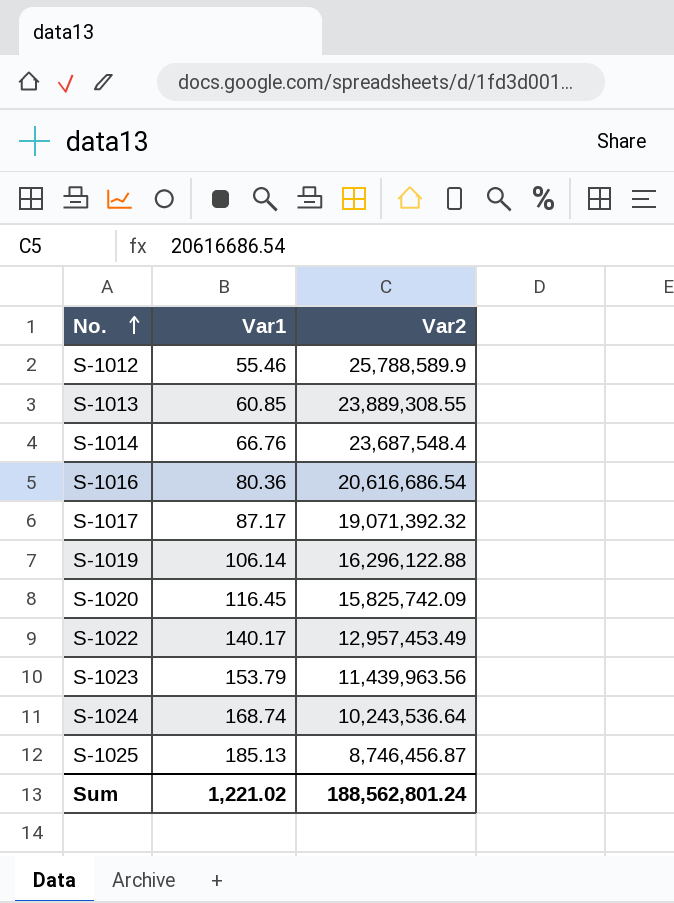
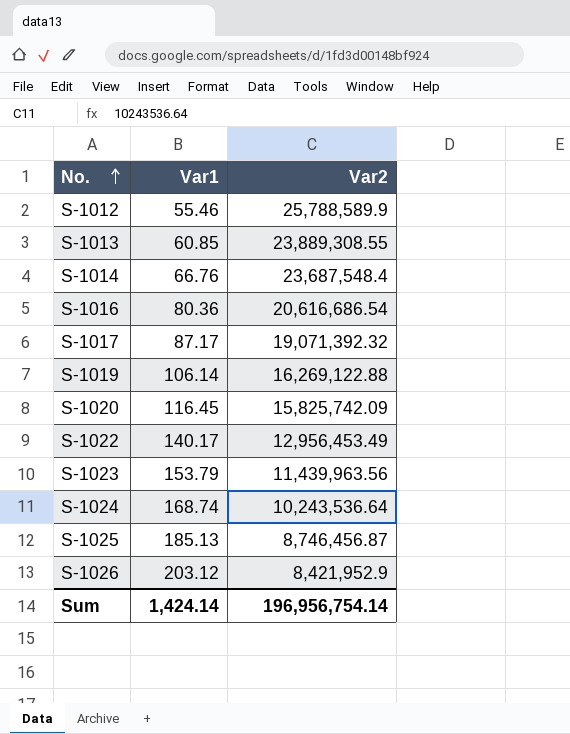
S-1019 | Var2: 16,296,122.88 -> 16,269,122.88
S-1022 | Var2: 12,957,453.49 -> 12,956,453.49
row S-1026: none -> 203.12 | 8,421,952.9
Sum | Var1: 1,221.02 -> 1,424.14
Sum | Var2: 188,562,801.24 -> 196,956,754.14

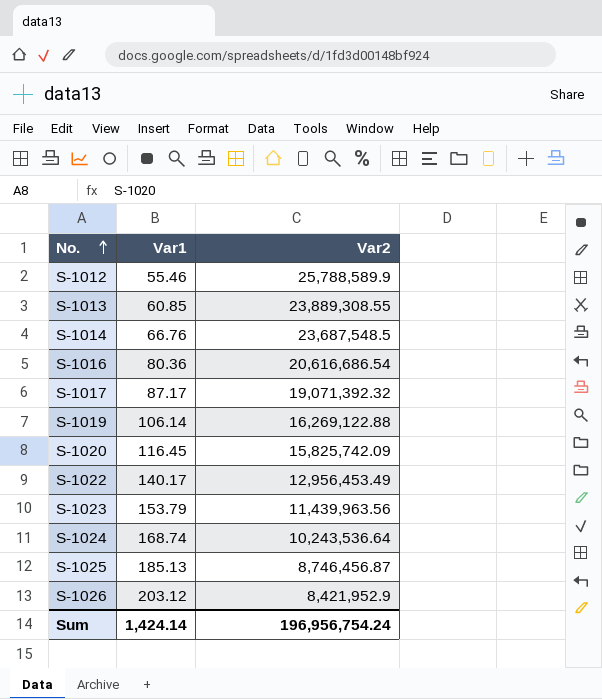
S-1014 | Var2: 23,687,548.4 -> 23,687,548.5
Sum | Var2: 196,956,754.14 -> 196,956,754.24

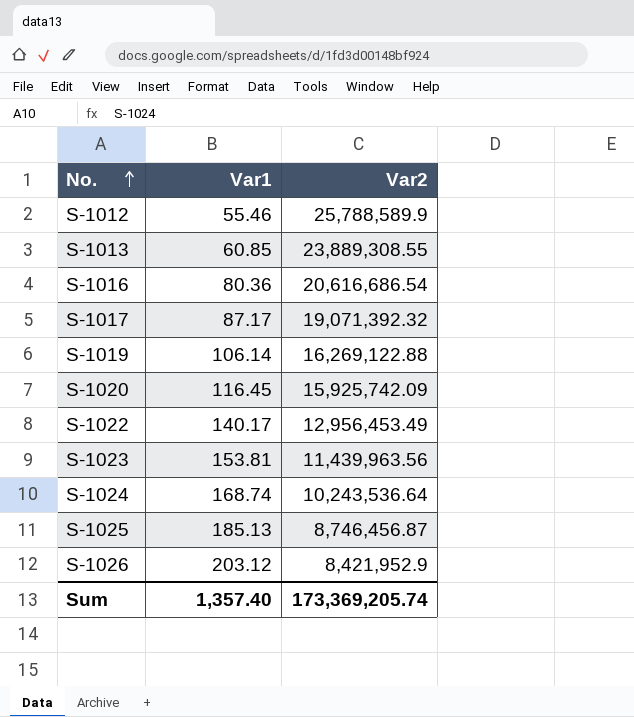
row S-1014: 66.76 | 23,687,548.5 -> none
S-1020 | Var2: 15,825,742.09 -> 15,925,742.09
S-1023 | Var1: 153.79 -> 153.81
Sum | Var1: 1,424.14 -> 1,357.40
Sum | Var2: 196,956,754.24 -> 173,369,205.74

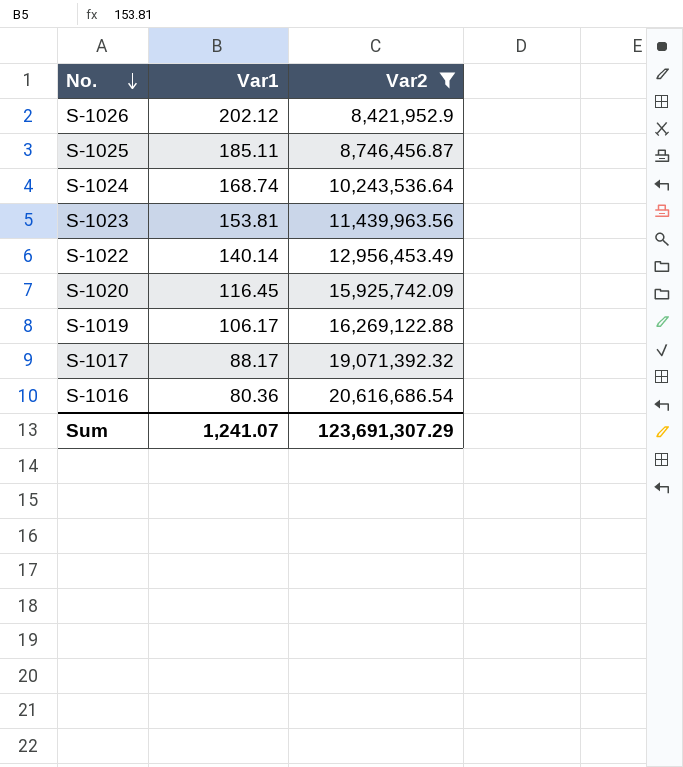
filter: none -> Var2 <= 20,616,686.54
row order: No. ascending -> No. descending
S-1026 | Var1: 203.12 -> 202.12
S-1025 | Var1: 185.13 -> 185.11
S-1022 | Var1: 140.17 -> 140.14
S-1019 | Var1: 106.14 -> 106.17
S-1017 | Var1: 87.17 -> 88.17
Sum | Var1: 1,357.40 -> 1,241.07
Sum | Var2: 173,369,205.74 -> 123,691,307.29

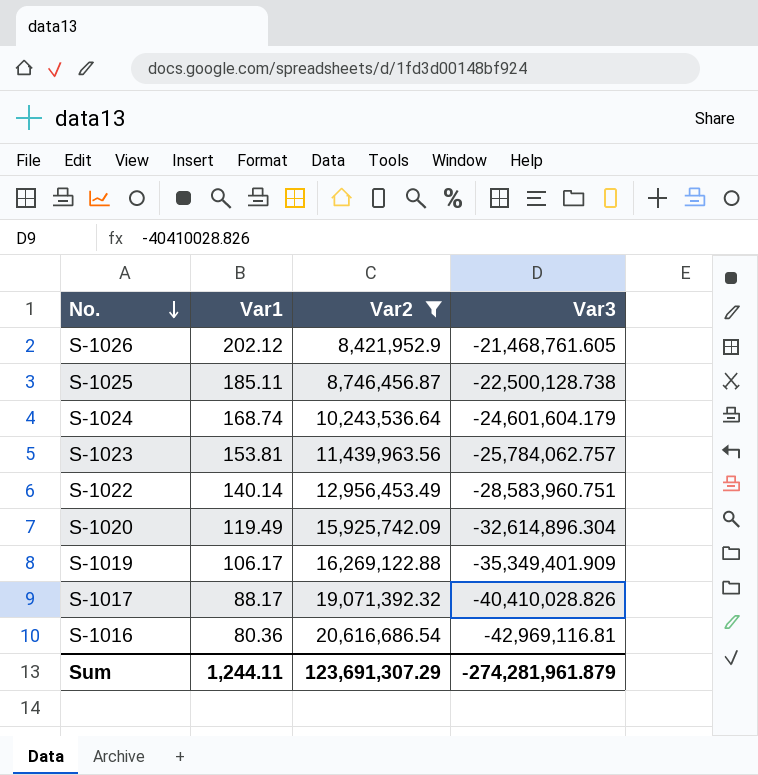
column Var3 | position: none -> 4
S-1020 | Var1: 116.45 -> 119.49
Sum | Var1: 1,241.07 -> 1,244.11

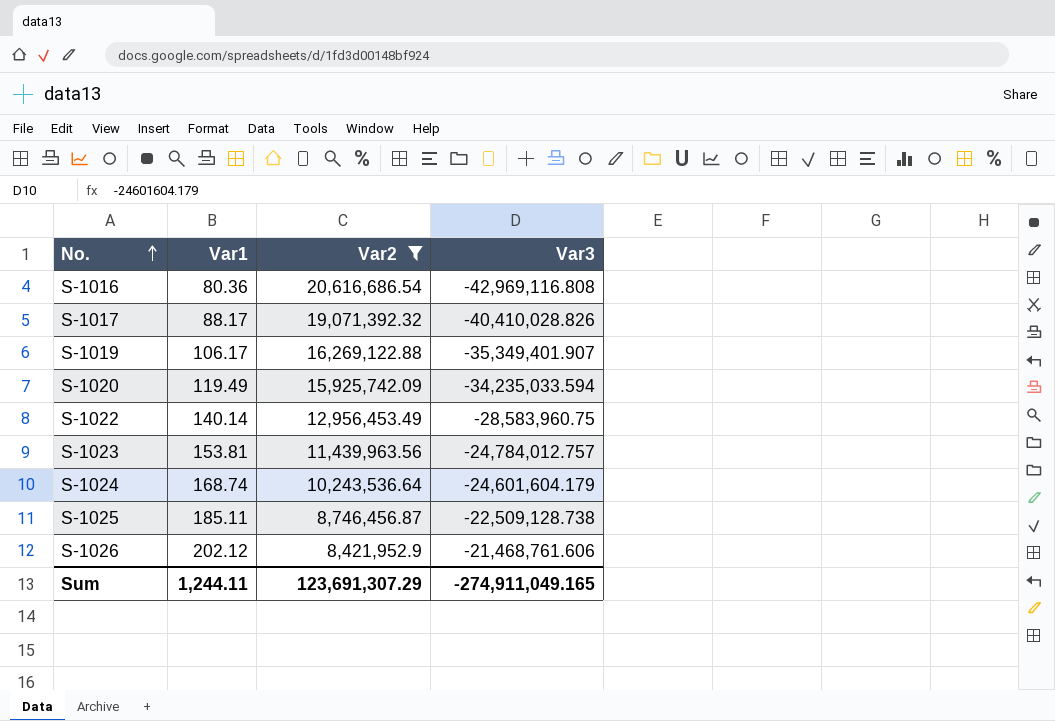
row order: No. descending -> No. ascending
S-1016 | Var3: -42,969,116.81 -> -42,969,116.808
S-1019 | Var3: -35,349,401.909 -> -35,349,401.907
S-1020 | Var3: -32,614,896.304 -> -34,235,033.594
S-1022 | Var3: -28,583,960.751 -> -28,583,960.75
S-1023 | Var3: -25,784,062.757 -> -24,784,012.757
S-1025 | Var3: -22,500,128.738 -> -22,509,128.738
S-1026 | Var3: -21,468,761.605 -> -21,468,761.606
Sum | Var3: -274,281,961.879 -> -274,911,049.165

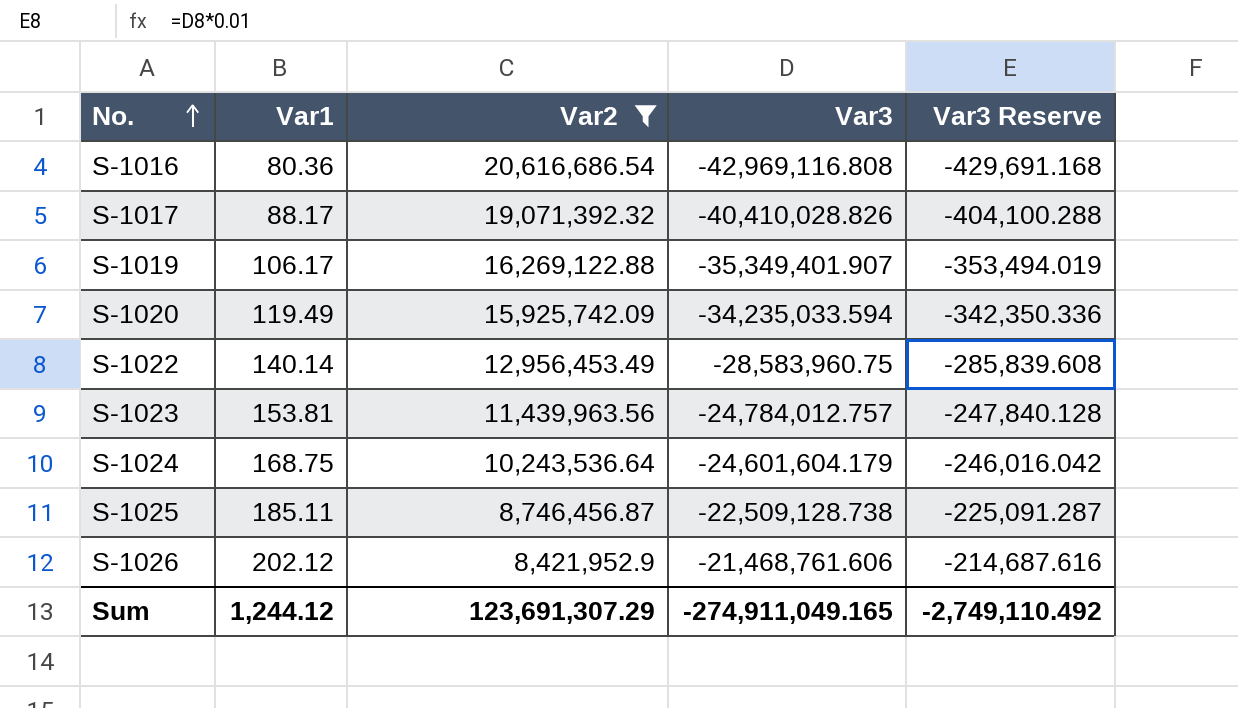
column Var3 Reserve | formula: none -> [Var3] * 0.01
S-1024 | Var1: 168.74 -> 168.75
Sum | Var1: 1,244.11 -> 1,244.12

